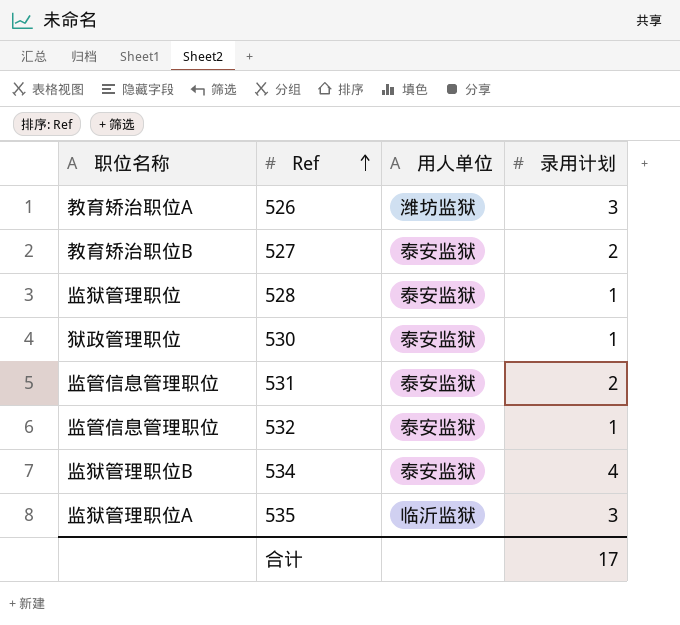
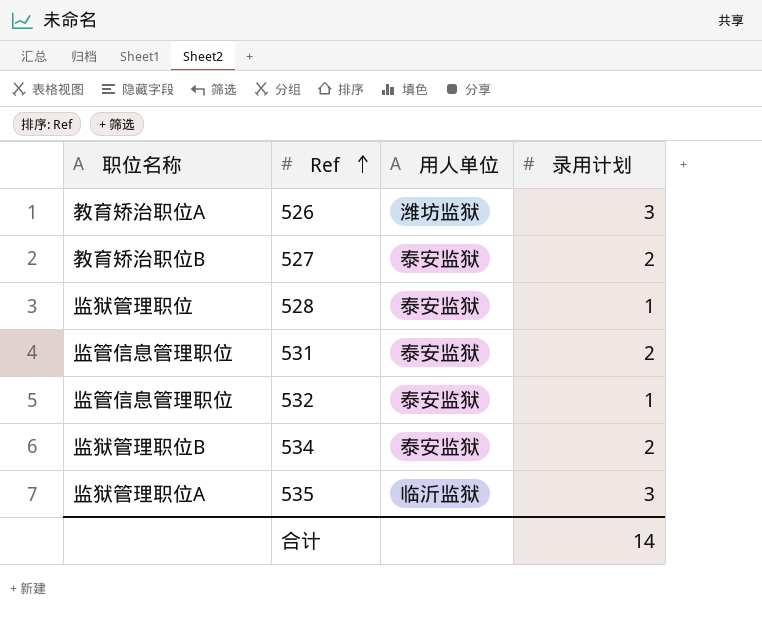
row 530: 狱政管理职位 | 泰安监狱 | 1 -> none
534 | 录用计划: 4 -> 2
合计 | 录用计划: 17 -> 14

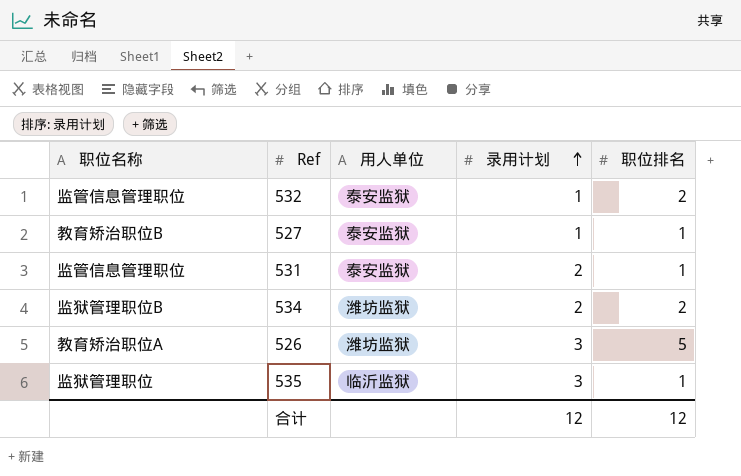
row order: Ref ascending -> 录用计划 ascending
column 职位排名 | position: none -> 5
row 528: 监狱管理职位 | 泰安监狱 | 1 -> none
527 | 录用计划: 2 -> 1
534 | 用人单位: 泰安监狱 -> 潍坊监狱
535 | 职位名称: 监狱管理职位A -> 监狱管理职位
合计 | 录用计划: 14 -> 12

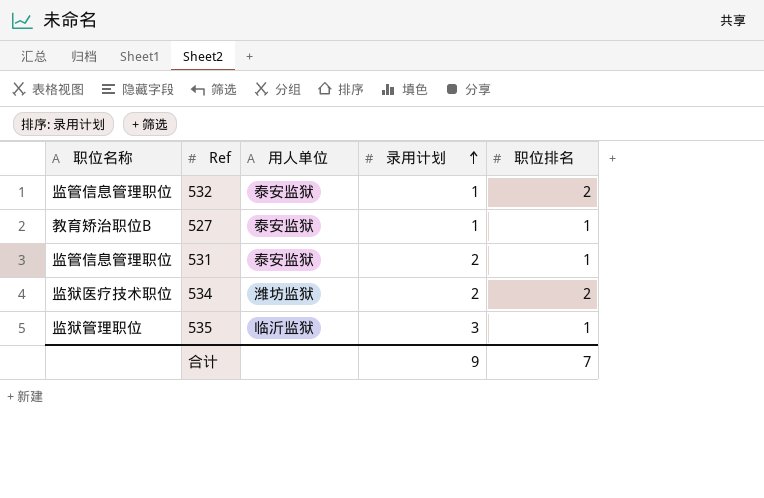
row 526: 教育矫治职位A | 潍坊监狱 | 3 | 5 -> none
534 | 职位名称: 监狱管理职位B -> 监狱医疗技术职位
合计 | 录用计划: 12 -> 9
合计 | 职位排名: 12 -> 7

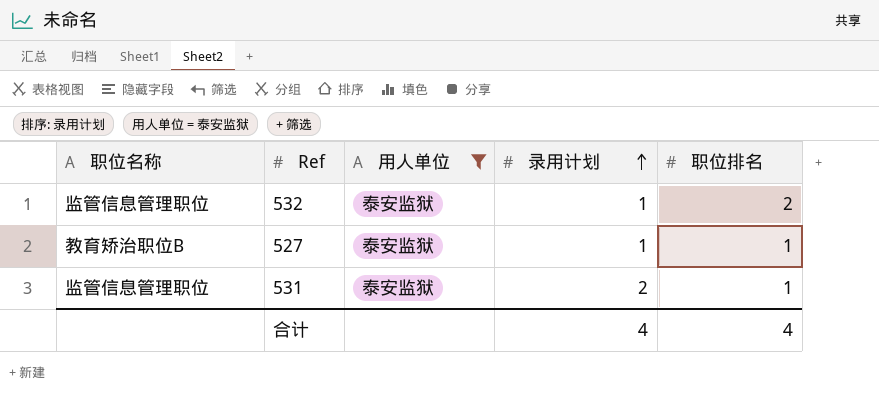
filter: none -> 用人单位 = 泰安监狱
合计 | 录用计划: 9 -> 4
合计 | 职位排名: 7 -> 4

